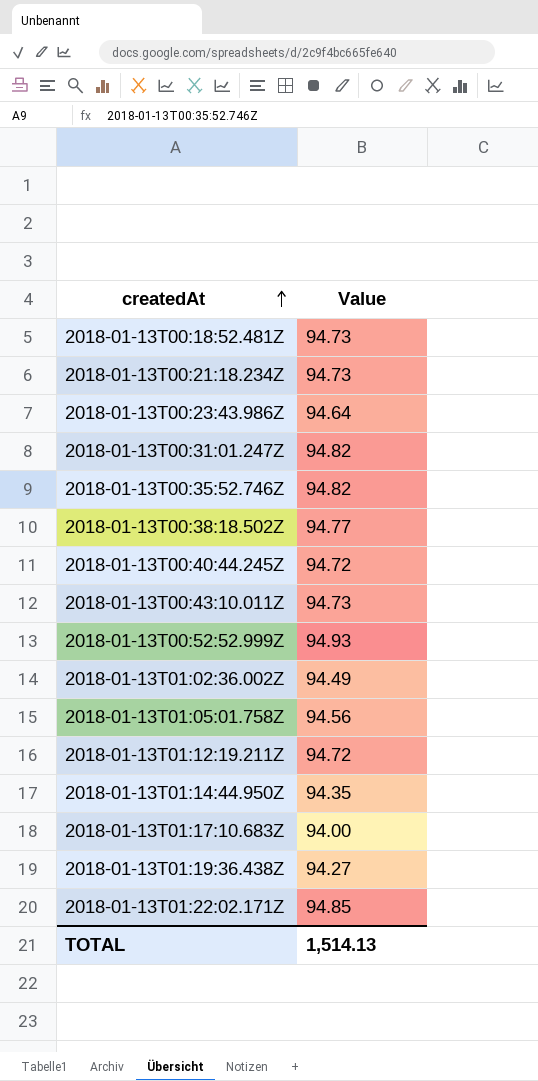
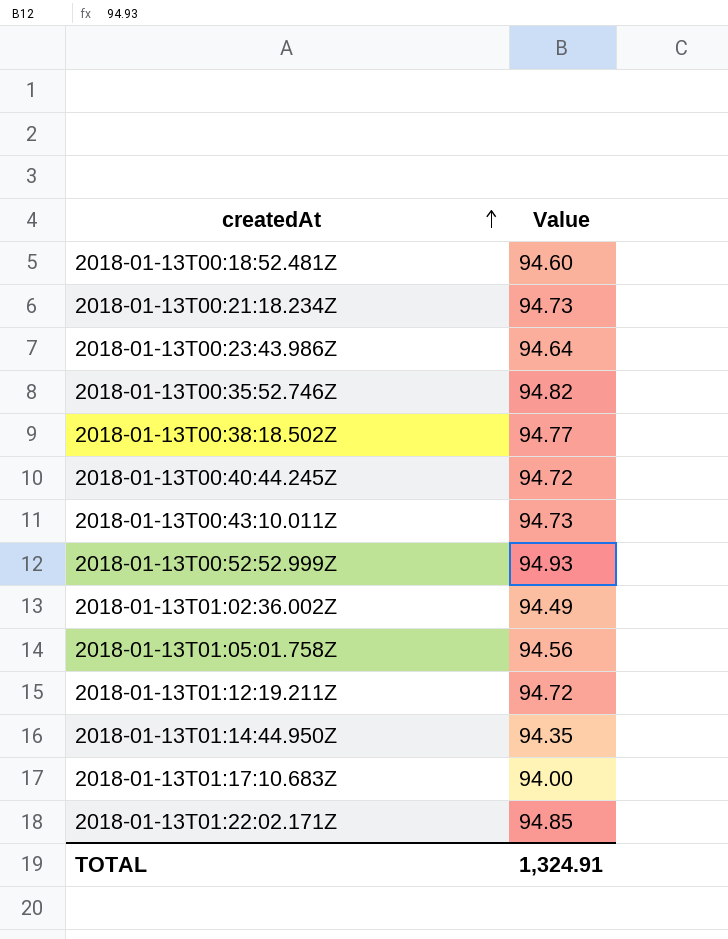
row 2018-01-13T00:31:01.247Z: 94.82 -> none
row 2018-01-13T01:19:36.438Z: 94.27 -> none
2018-01-13T00:18:52.481Z | Value: 94.73 -> 94.60
TOTAL | Value: 1,514.13 -> 1,324.91

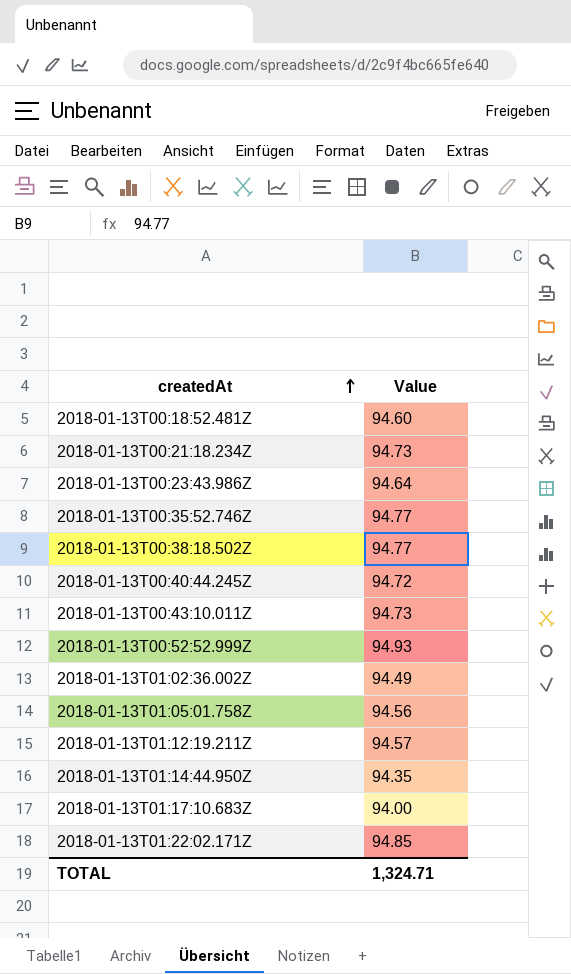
2018-01-13T00:35:52.746Z | Value: 94.82 -> 94.77
2018-01-13T01:12:19.211Z | Value: 94.72 -> 94.57
TOTAL | Value: 1,324.91 -> 1,324.71

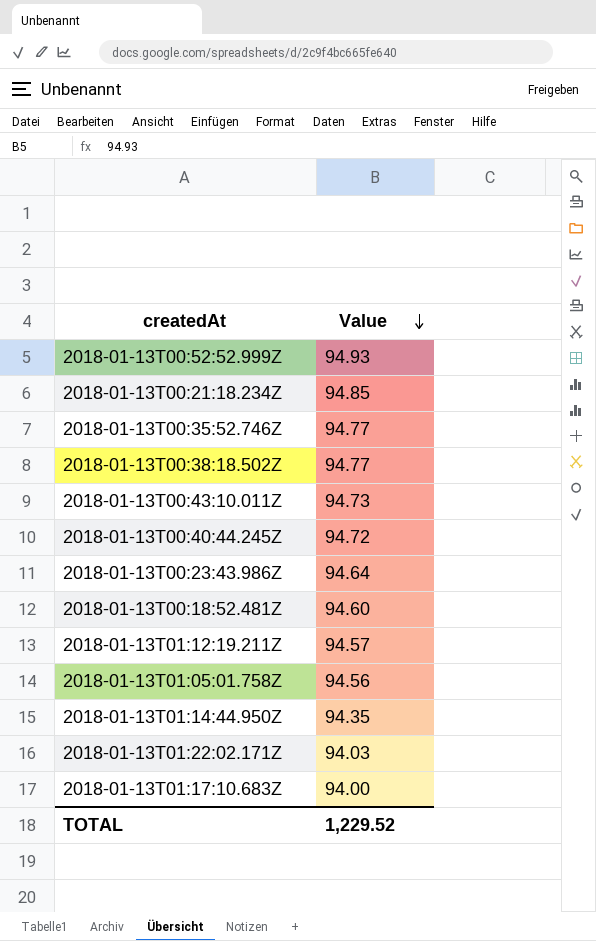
row order: createdAt ascending -> Value descending
row 2018-01-13T01:02:36.002Z: 94.49 -> none
2018-01-13T00:21:18.234Z | Value: 94.73 -> 94.85
2018-01-13T01:22:02.171Z | Value: 94.85 -> 94.03
TOTAL | Value: 1,324.71 -> 1,229.52

